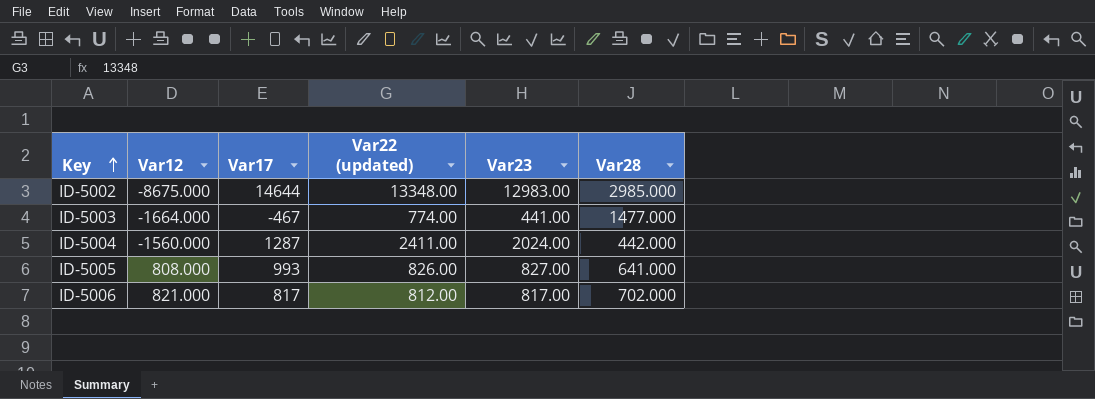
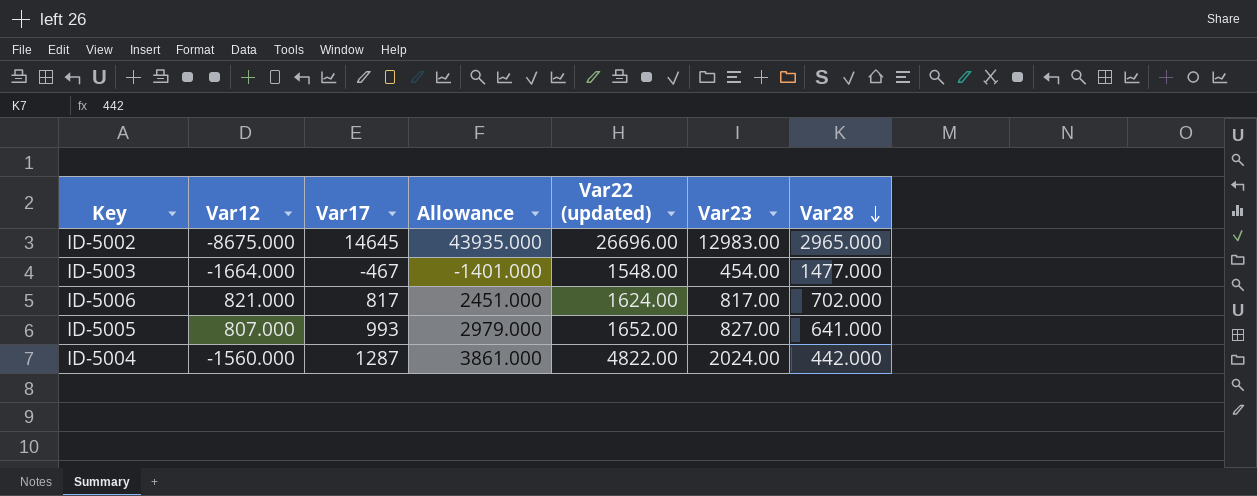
row order: Key ascending -> Var28 descending
column Allowance | formula: none -> [Var17] * 3
ID-5002 | Var17: 14644 -> 14645
ID-5002 | Var22 (updated): 13348.00 -> 26696.00
ID-5002 | Var28: 2985.000 -> 2965.000
ID-5003 | Var22 (updated): 774.00 -> 1548.00
ID-5003 | Var23: 441.00 -> 454.00
ID-5006 | Var22 (updated): 812.00 -> 1624.00
ID-5005 | Var12: 808.000 -> 807.000
ID-5005 | Var22 (updated): 826.00 -> 1652.00
ID-5004 | Var22 (updated): 2411.00 -> 4822.00

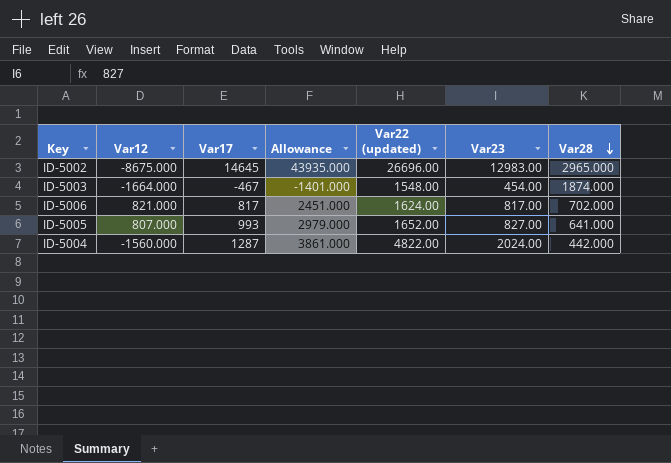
ID-5003 | Var28: 1477.000 -> 1874.000

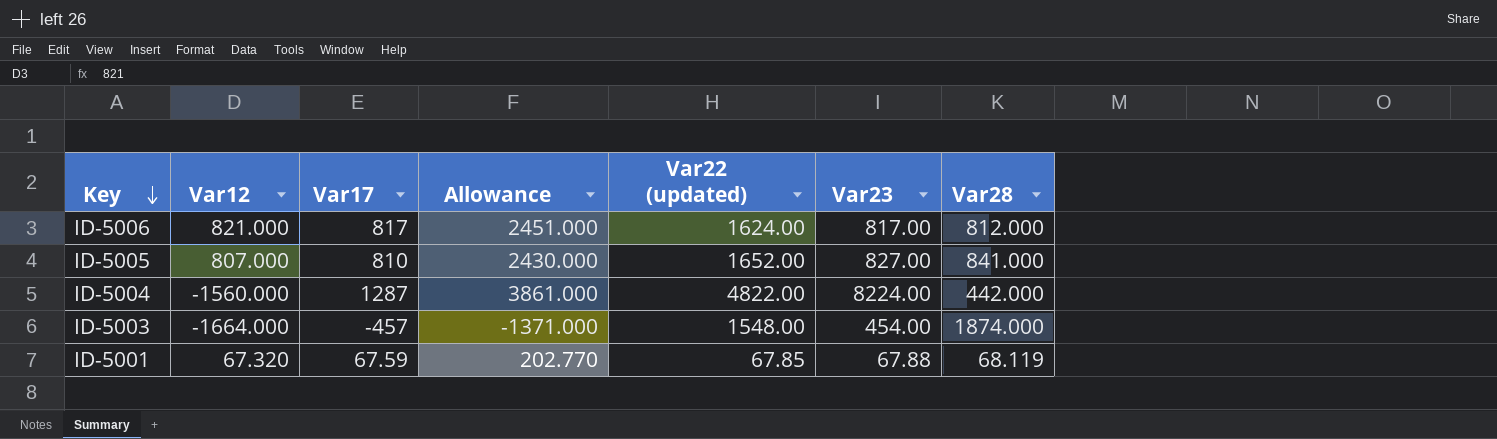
row order: Var28 descending -> Key descending
row ID-5002: -8675.000 | 14645 | 43935.000 | 26696.00 | 12983.00 | 2965.000 -> none
ID-5006 | Var28: 702.000 -> 812.000
ID-5005 | Var17: 993 -> 810
ID-5005 | Allowance: 2979.000 -> 2430.000
ID-5005 | Var28: 641.000 -> 841.000
ID-5004 | Var23: 2024.00 -> 8224.00
ID-5003 | Var17: -467 -> -457
ID-5003 | Allowance: -1401.000 -> -1371.000
row ID-5001: none -> 67.320 | 67.59 | 202.770 | 67.85 | 67.88 | 68.119

